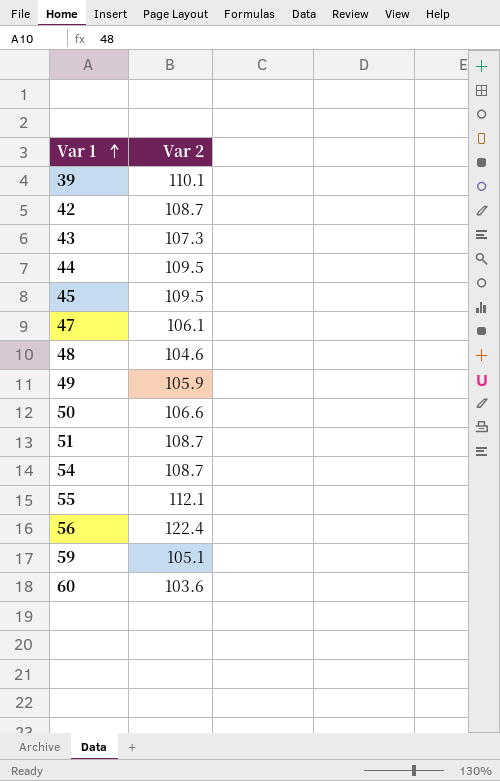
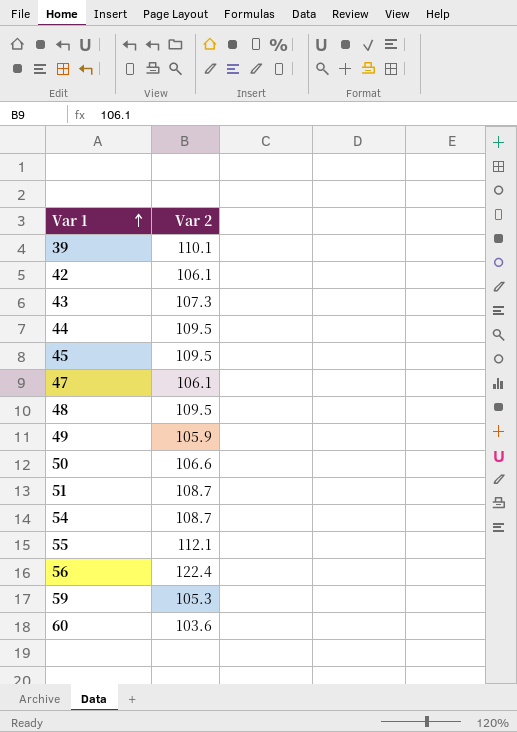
42 | Var 2: 108.7 -> 106.1
48 | Var 2: 104.6 -> 109.5
59 | Var 2: 105.1 -> 105.3

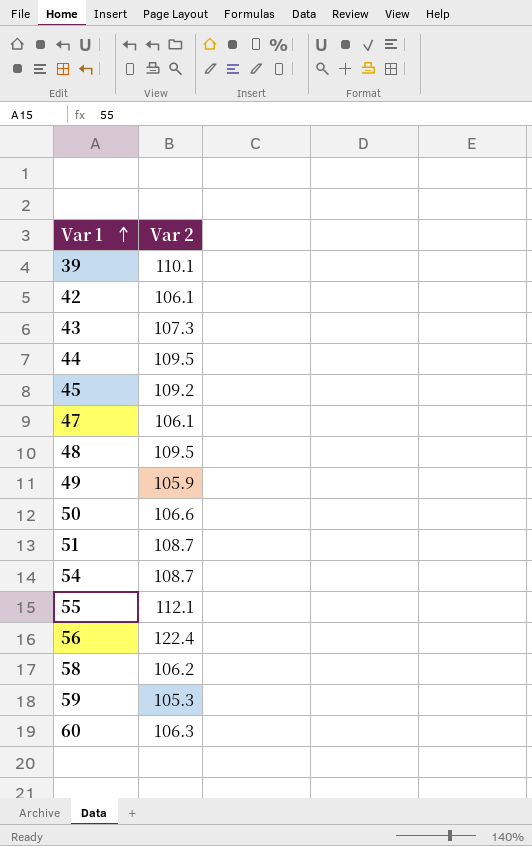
45 | Var 2: 109.5 -> 109.2
row 58: none -> 106.2
60 | Var 2: 103.6 -> 106.3

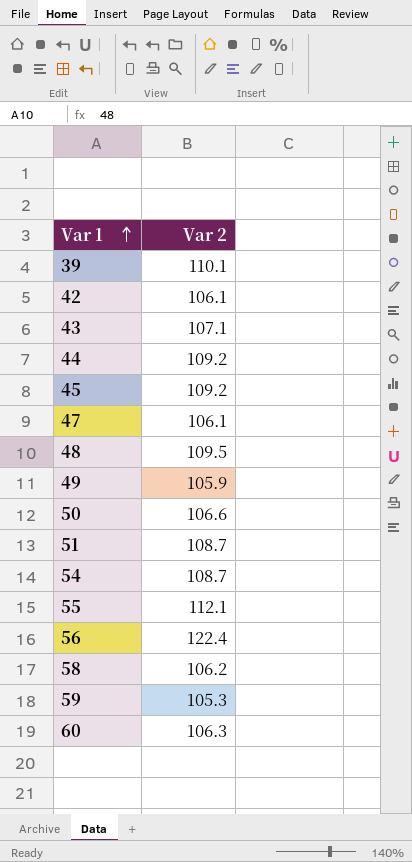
43 | Var 2: 107.3 -> 107.1
44 | Var 2: 109.5 -> 109.2

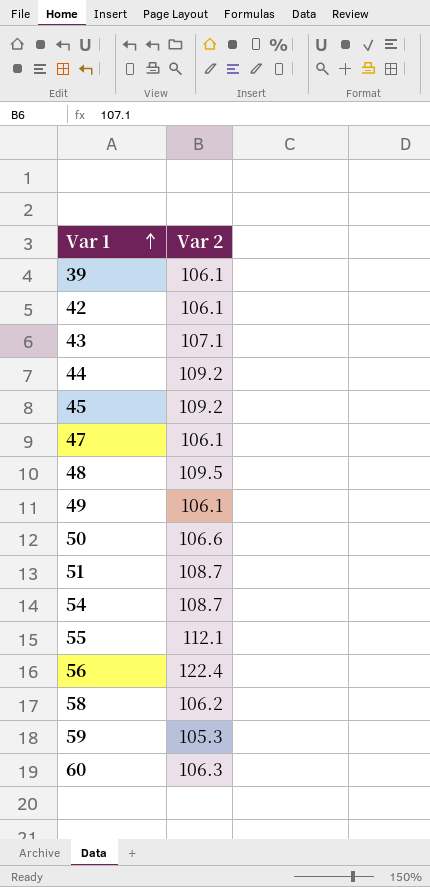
39 | Var 2: 110.1 -> 106.1
49 | Var 2: 105.9 -> 106.1

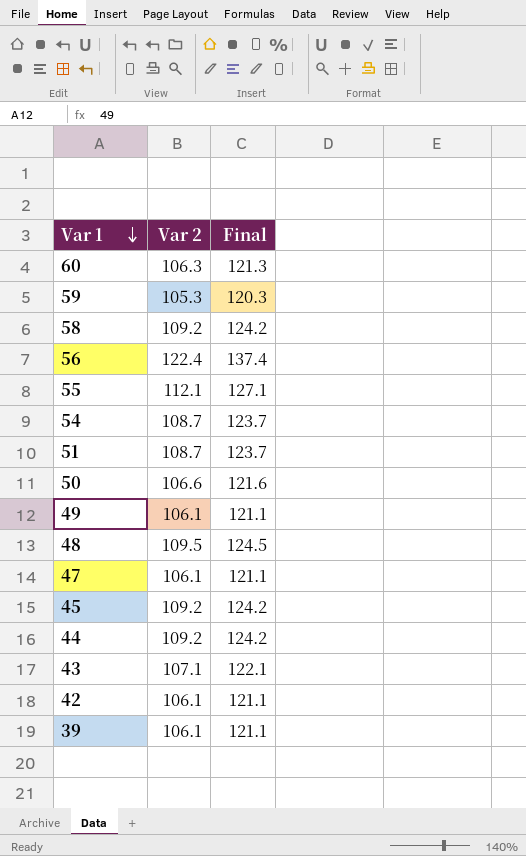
row order: Var 1 ascending -> Var 1 descending
column Final | formula: none -> [Var 2] + 15
58 | Var 2: 106.2 -> 109.2

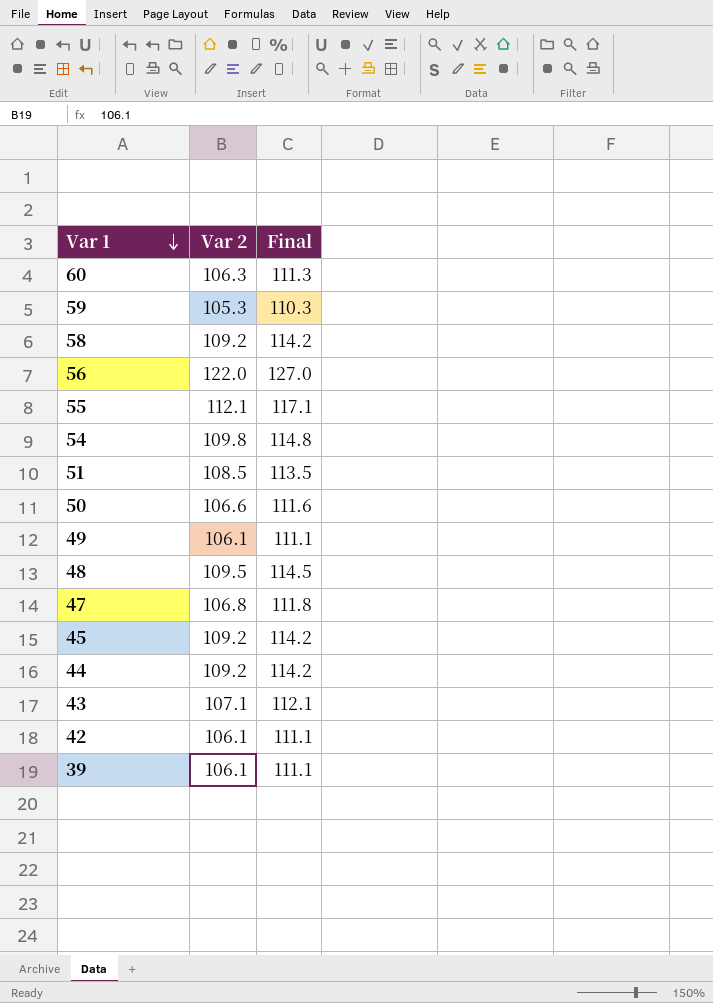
column Final | formula: [Var 2] + 15 -> [Var 2] + 5
56 | Var 2: 122.4 -> 122.0
54 | Var 2: 108.7 -> 109.8
51 | Var 2: 108.7 -> 108.5
47 | Var 2: 106.1 -> 106.8

